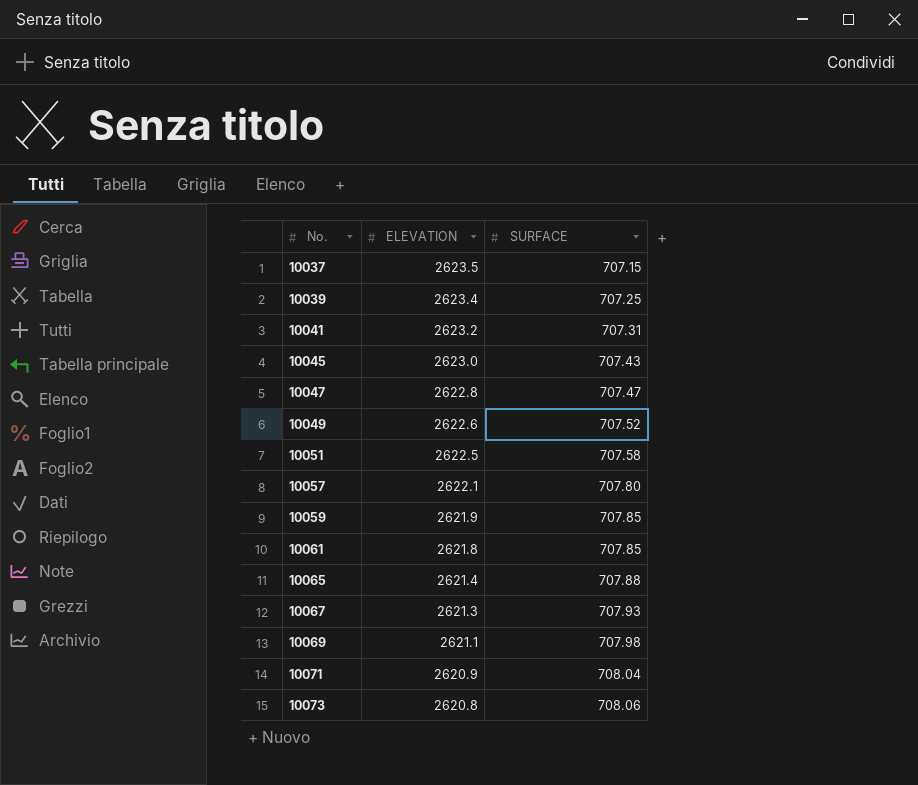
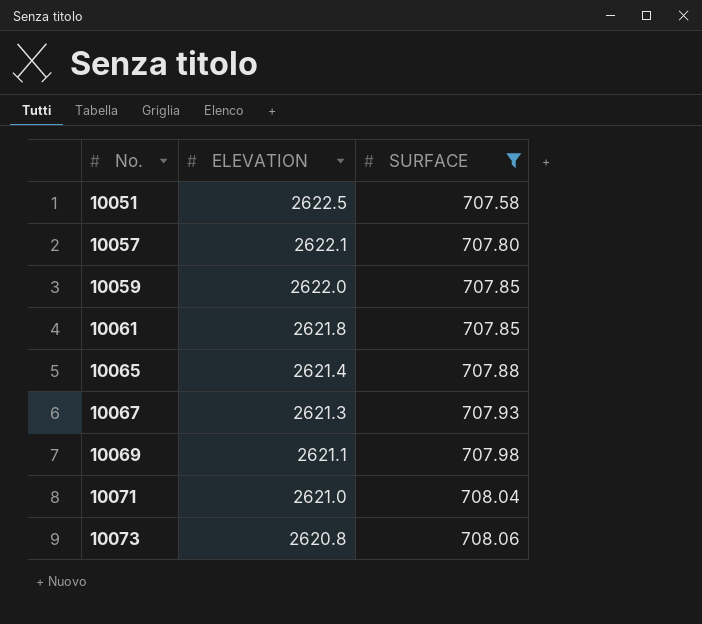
filter: none -> SURFACE >= 707.58
10059 | ELEVATION: 2621.9 -> 2622.0
10071 | ELEVATION: 2620.9 -> 2621.0

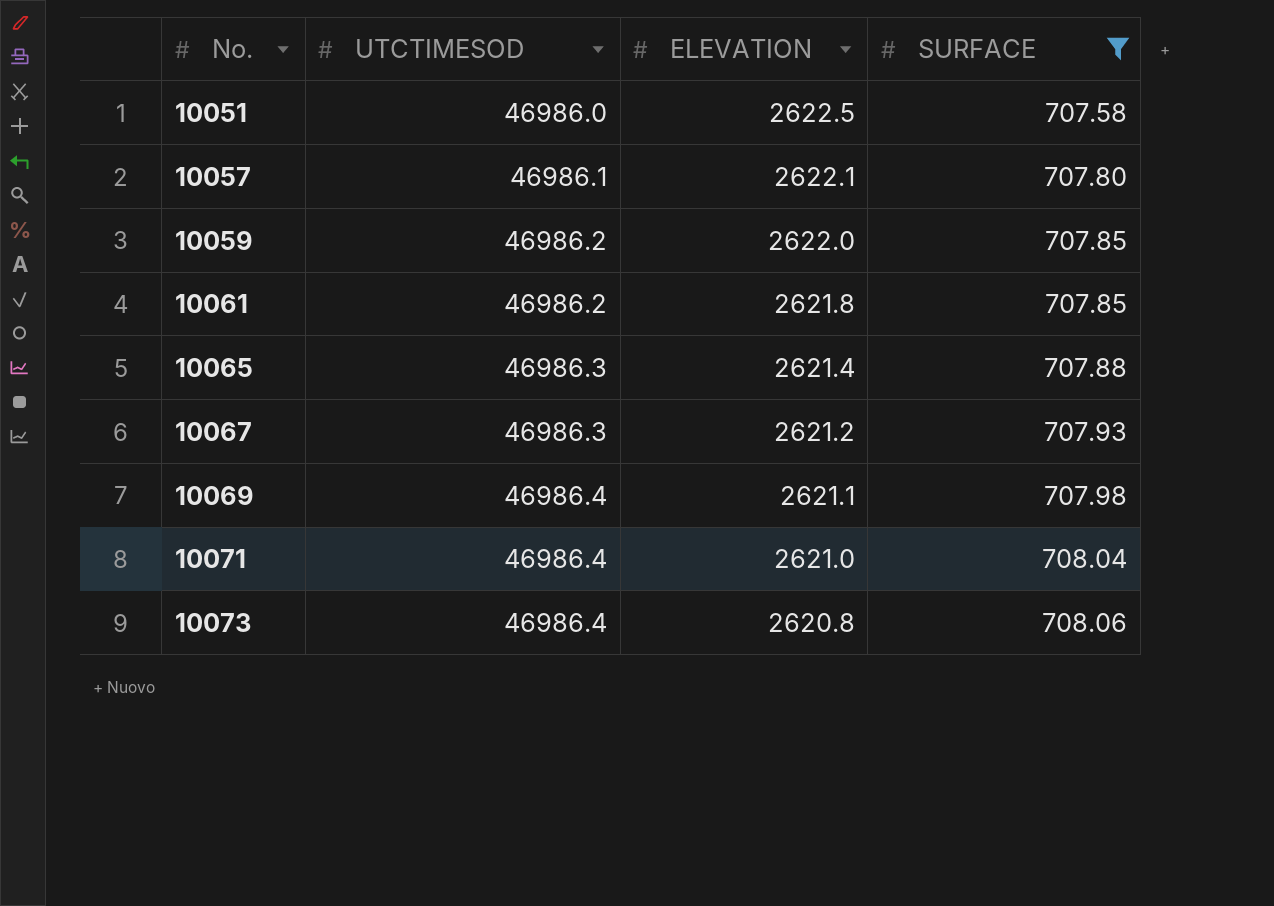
column UTCTIMESOD | position: none -> 2
10067 | ELEVATION: 2621.3 -> 2621.2

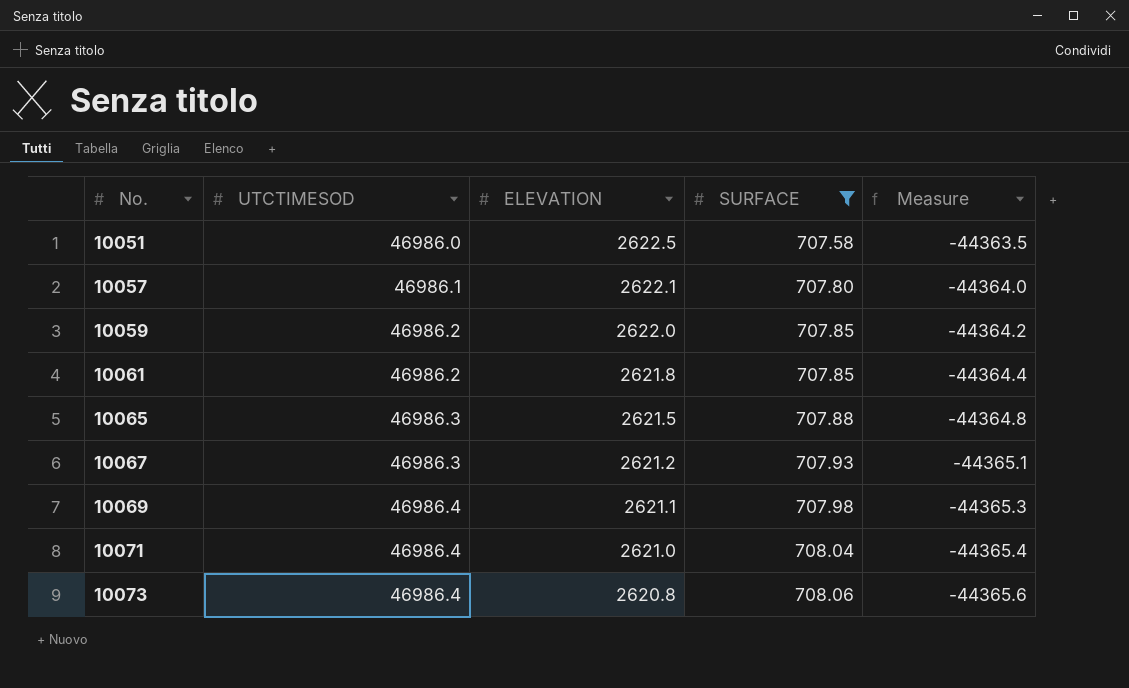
column Measure | formula: none -> [ELEVATION] - [UTCTIMESOD]
10065 | ELEVATION: 2621.4 -> 2621.5

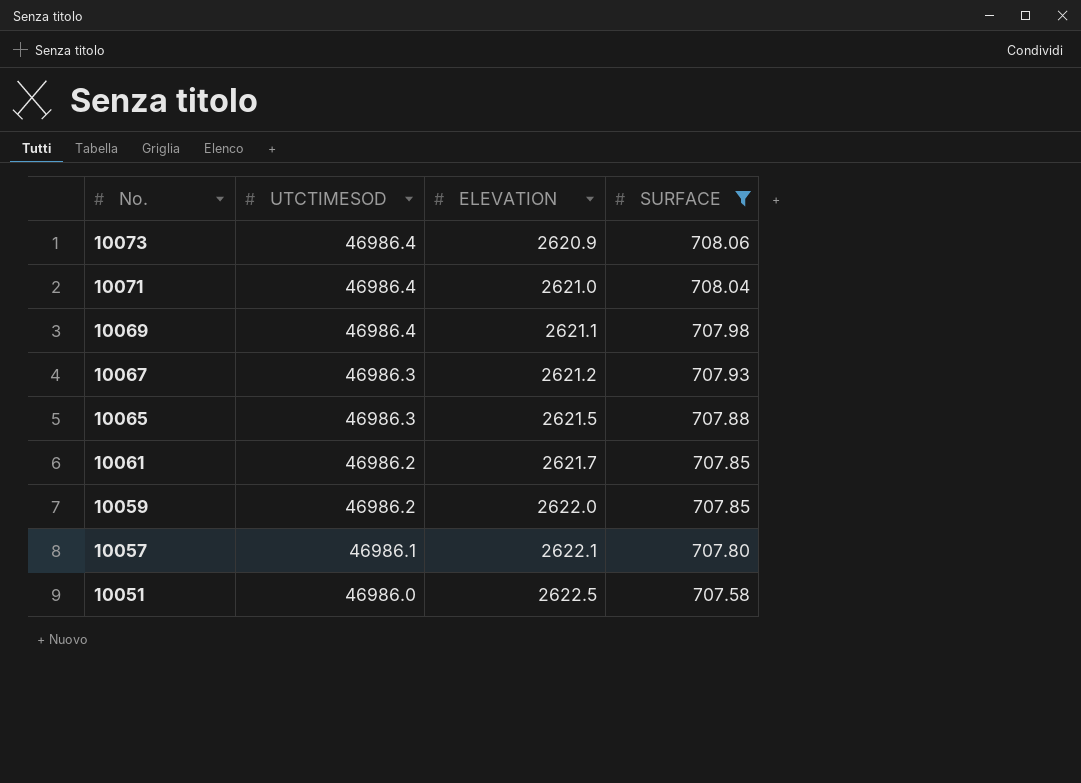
row order: No. ascending -> No. descending
column Measure | formula: [ELEVATION] - [UTCTIMESOD] -> none
10073 | ELEVATION: 2620.8 -> 2620.9
10061 | ELEVATION: 2621.8 -> 2621.7

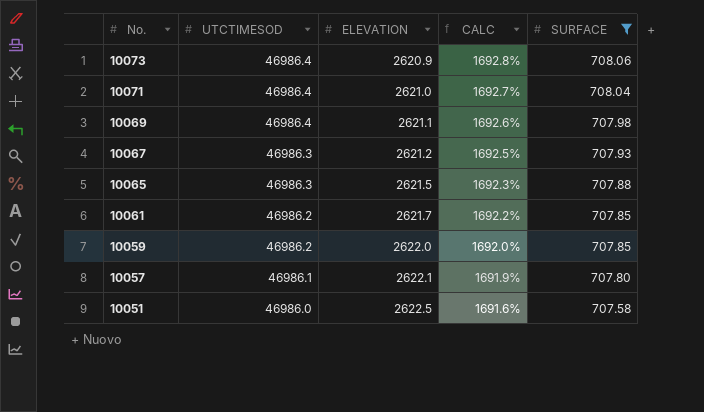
column CALC | formula: none -> ([UTCTIMESOD] - [ELEVATION]) / [ELEVATION]

